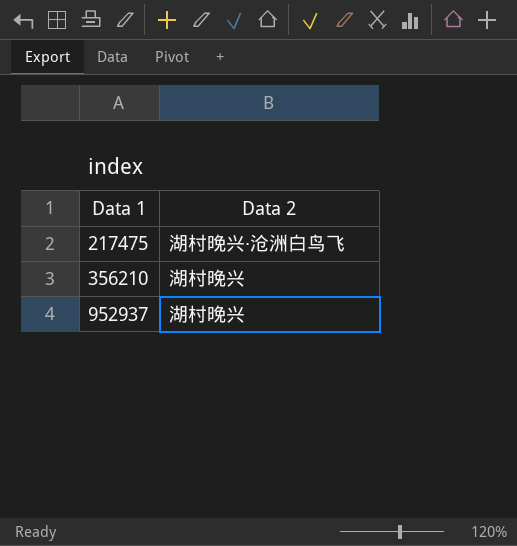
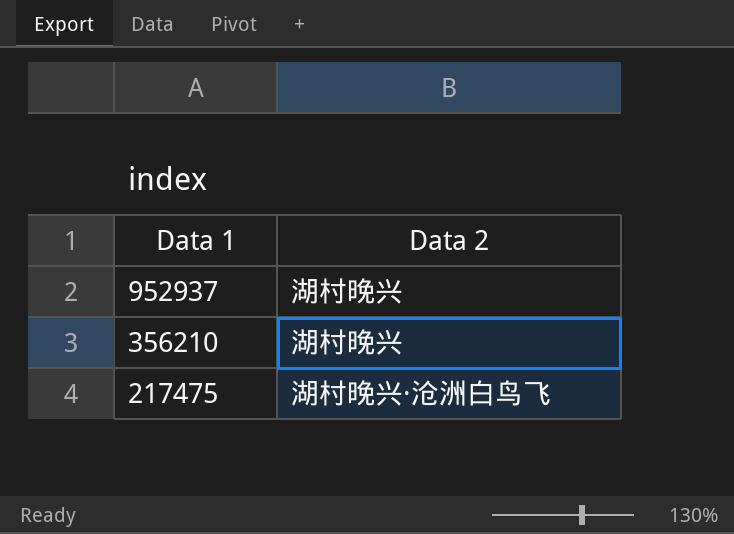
row order: Data 1 ascending -> Data 1 descending

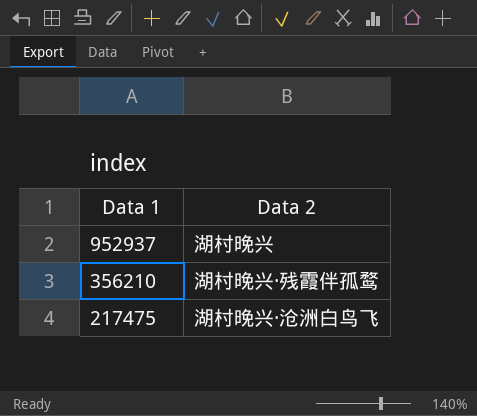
356210 | Data 2: 湖村晚兴 -> 湖村晚兴·残霞伴孤鹜

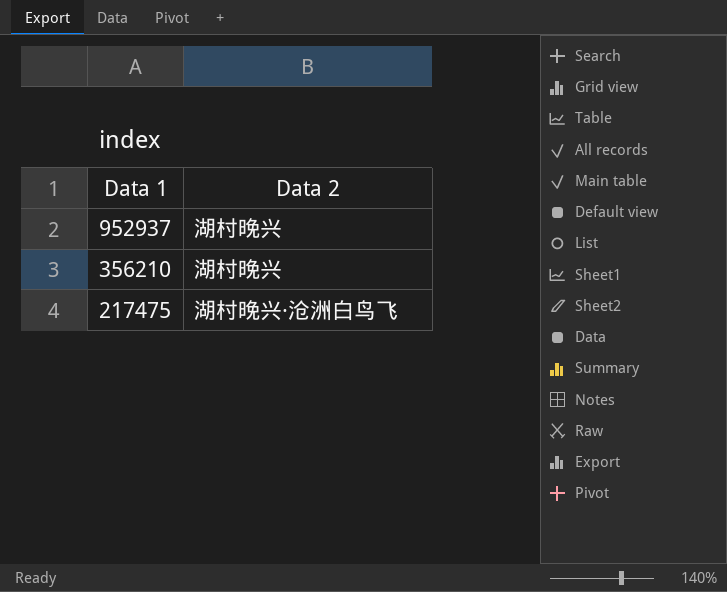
356210 | Data 2: 湖村晚兴·残霞伴孤鹜 -> 湖村晚兴

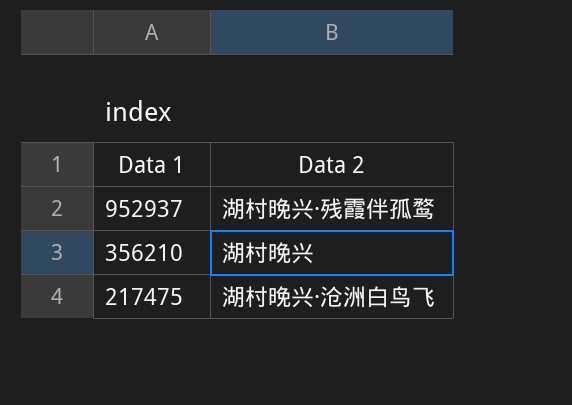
952937 | Data 2: 湖村晚兴 -> 湖村晚兴·残霞伴孤鹜

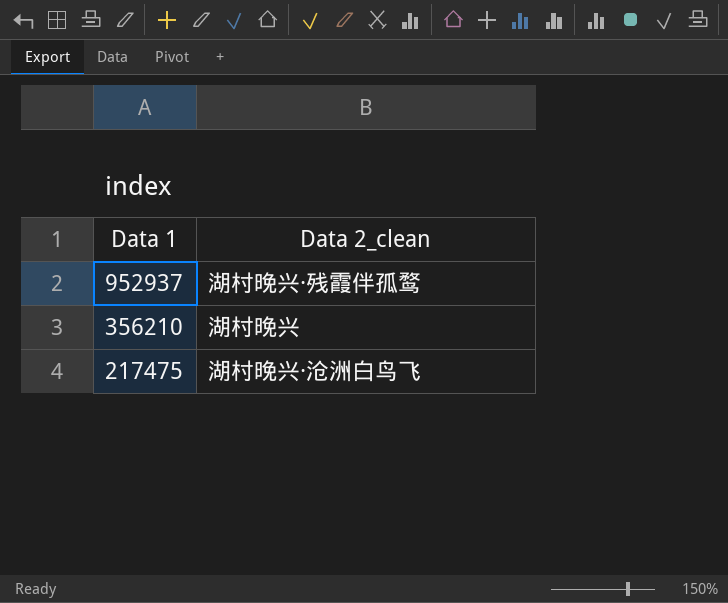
column name: Data 2 -> Data 2_clean

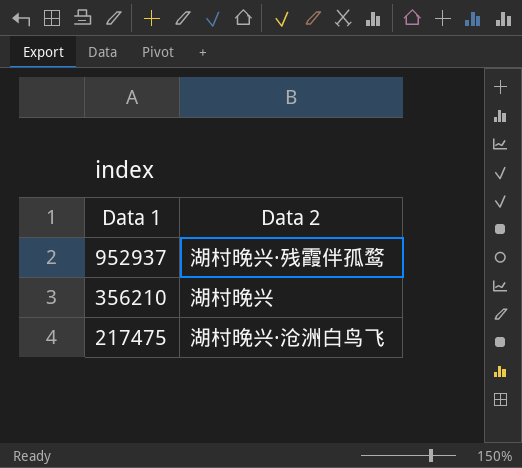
column name: Data 2_clean -> Data 2

